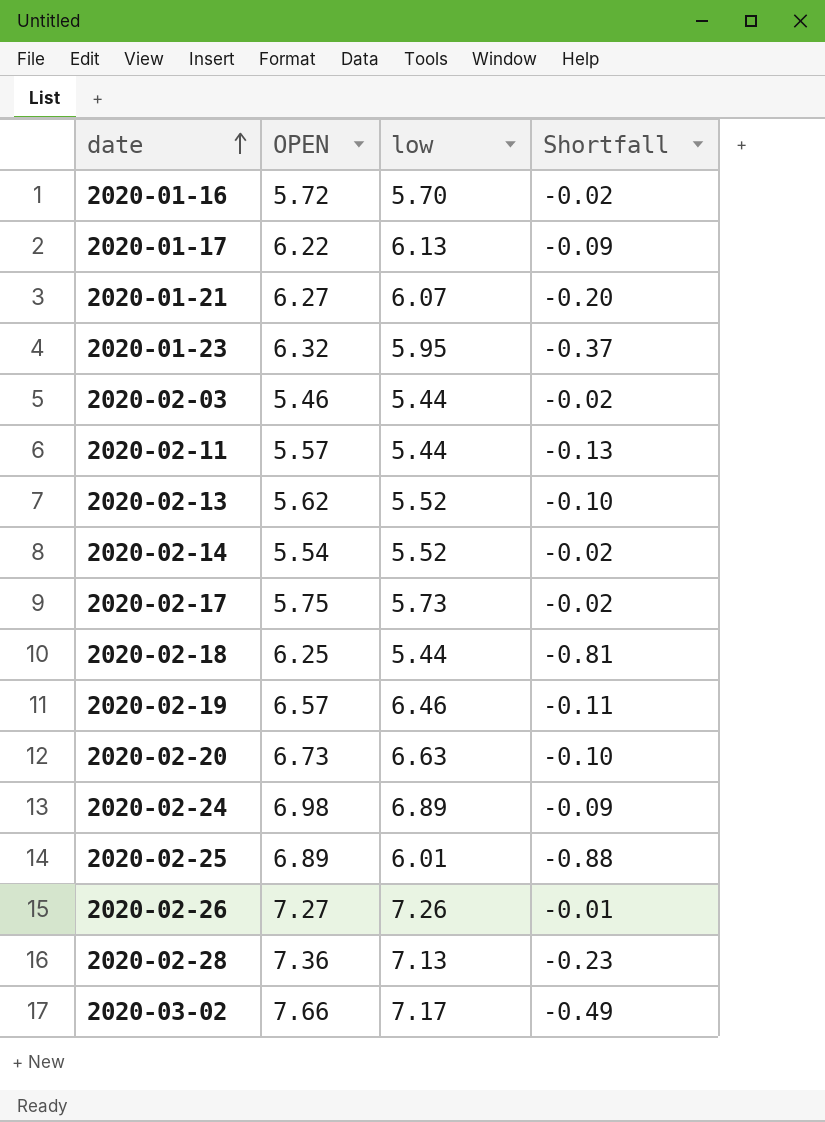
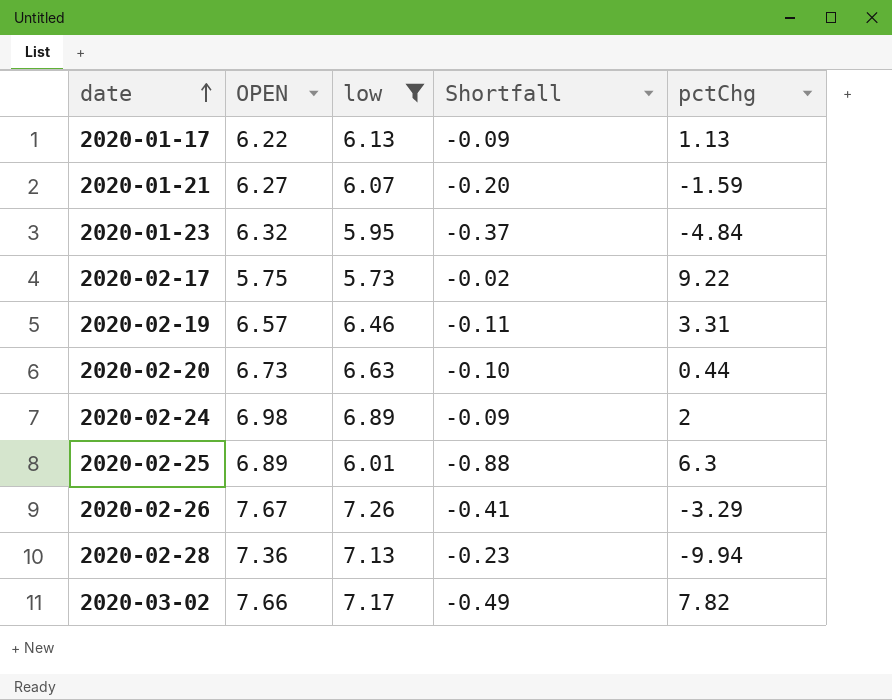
filter: none -> low >= 5.73
column pctChg | position: none -> 5
2020-02-26 | OPEN: 7.27 -> 7.67
2020-02-26 | Shortfall: -0.01 -> -0.41

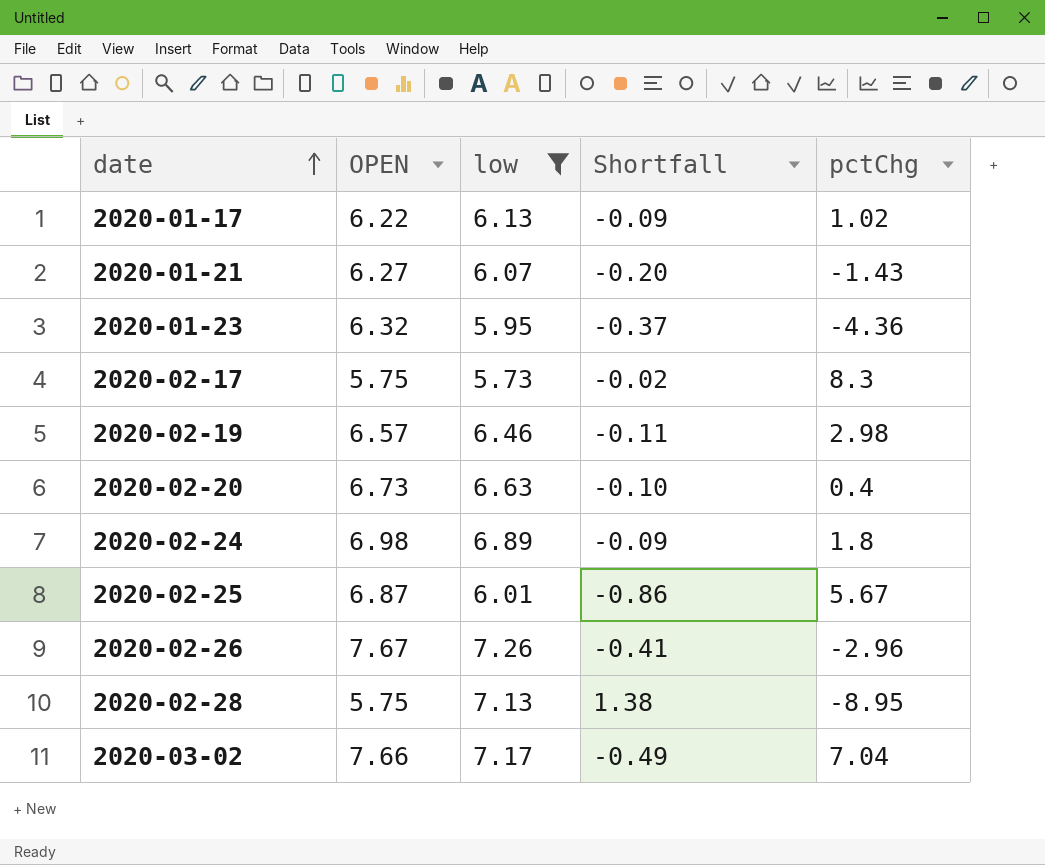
2020-01-17 | pctChg: 1.13 -> 1.02
2020-01-21 | pctChg: -1.59 -> -1.43
2020-01-23 | pctChg: -4.84 -> -4.36
2020-02-17 | pctChg: 9.22 -> 8.3
2020-02-19 | pctChg: 3.31 -> 2.98
2020-02-20 | pctChg: 0.44 -> 0.4
2020-02-24 | pctChg: 2 -> 1.8
2020-02-25 | OPEN: 6.89 -> 6.87
2020-02-25 | Shortfall: -0.88 -> -0.86
2020-02-25 | pctChg: 6.3 -> 5.67
2020-02-26 | pctChg: -3.29 -> -2.96
2020-02-28 | OPEN: 7.36 -> 5.75
2020-02-28 | Shortfall: -0.23 -> 1.38
2020-02-28 | pctChg: -9.94 -> -8.95
2020-03-02 | pctChg: 7.82 -> 7.04

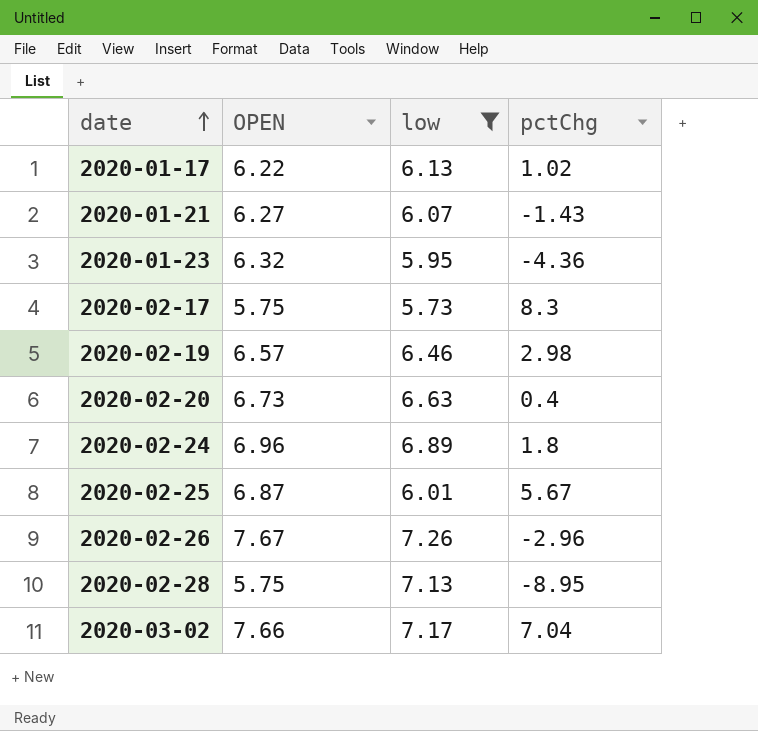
column Shortfall | formula: [low] - [OPEN] -> none
2020-02-24 | OPEN: 6.98 -> 6.96

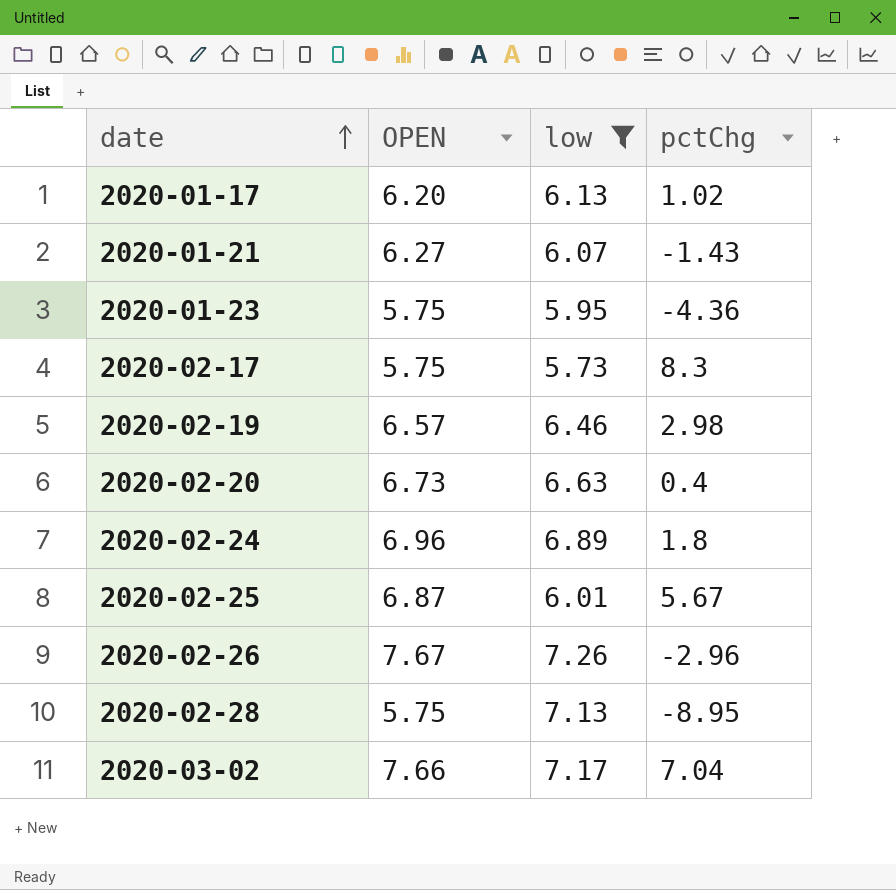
2020-01-17 | OPEN: 6.22 -> 6.20
2020-01-23 | OPEN: 6.32 -> 5.75

